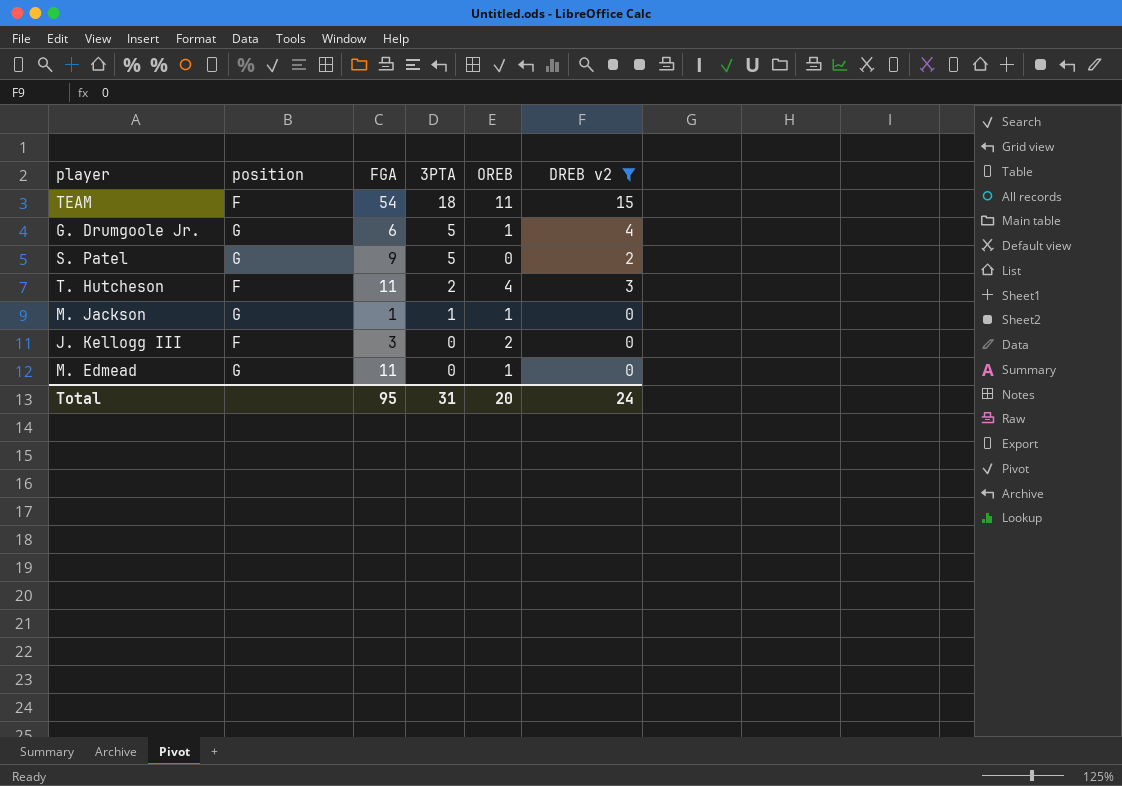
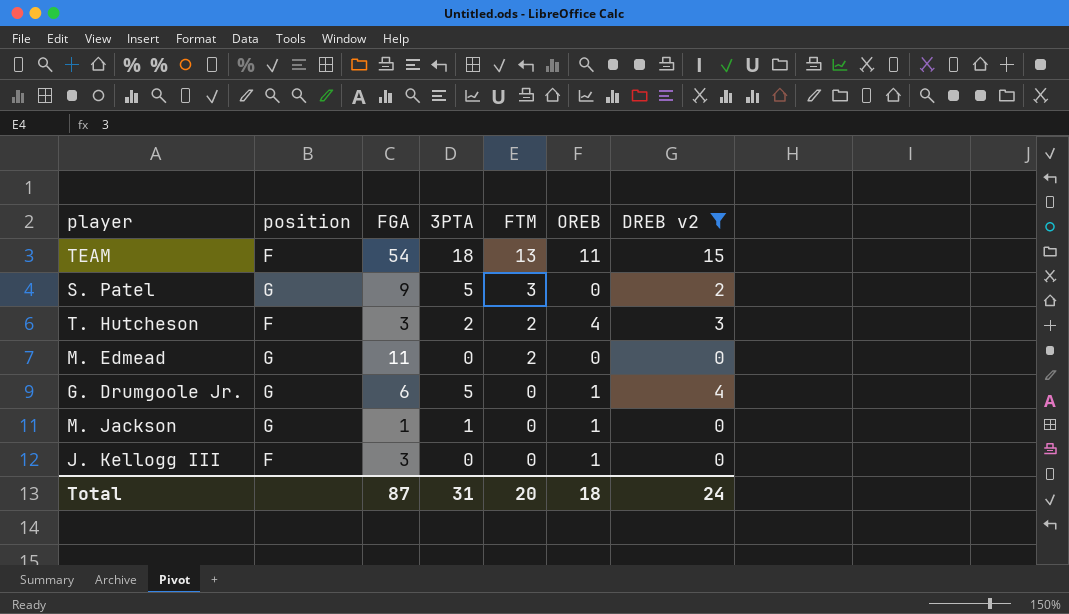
row order: 3PTA descending -> FTM descending
column FTM | position: none -> 5
T. Hutcheson | FGA: 11 -> 3
M. Edmead | OREB: 1 -> 0
J. Kellogg III | OREB: 2 -> 1
Total | FGA: 95 -> 87
Total | OREB: 20 -> 18

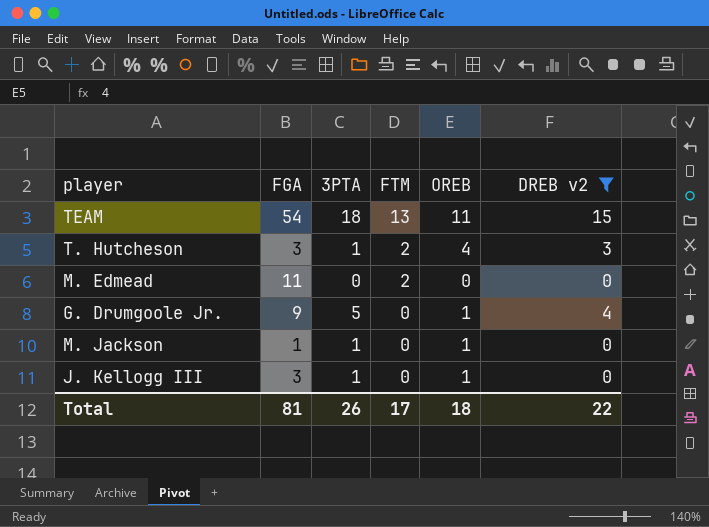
column position | position: 2 -> none
row S. Patel: G | 9 | 5 | 3 | 0 | 2 -> none
T. Hutcheson | 3PTA: 2 -> 1
G. Drumgoole Jr. | FGA: 6 -> 9
J. Kellogg III | 3PTA: 0 -> 1
Total | FGA: 87 -> 81
Total | 3PTA: 31 -> 26
Total | FTM: 20 -> 17
Total | DREB v2: 24 -> 22

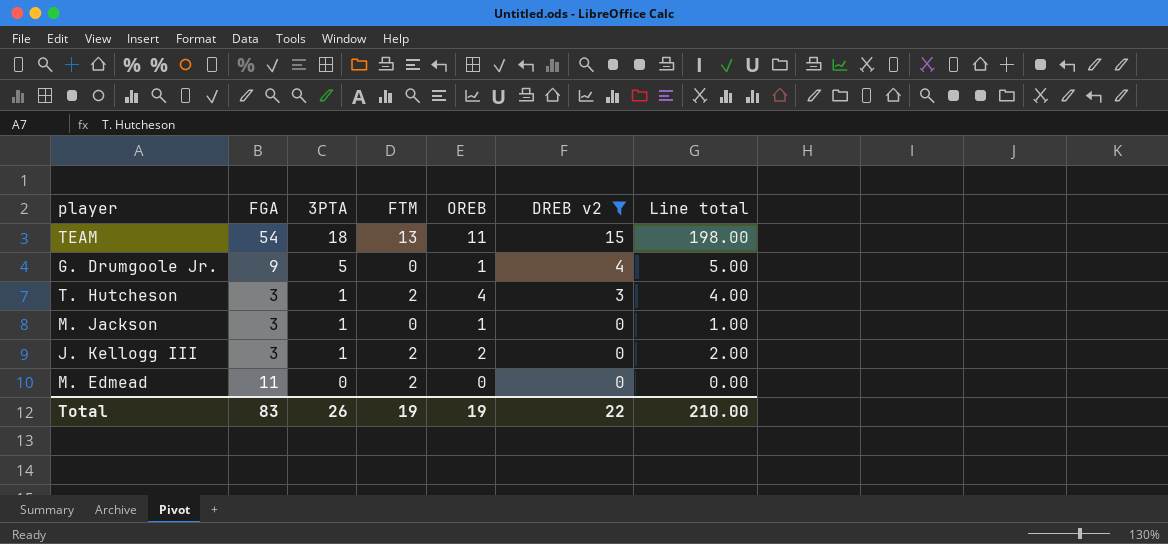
row order: FTM descending -> 3PTA descending
column Line total | formula: none -> [3PTA] * [OREB]
M. Jackson | FGA: 1 -> 3
J. Kellogg III | FTM: 0 -> 2
J. Kellogg III | OREB: 1 -> 2
Total | FGA: 81 -> 83
Total | FTM: 17 -> 19
Total | OREB: 18 -> 19

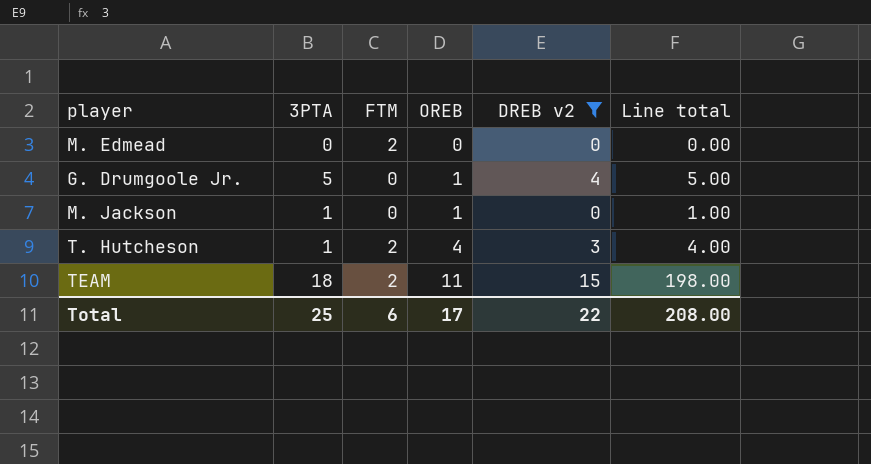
row order: 3PTA descending -> OREB ascending
column FGA | position: 2 -> none
row J. Kellogg III: 3 | 1 | 2 | 2 | 0 | 2.00 -> none
TEAM | FTM: 13 -> 2
Total | 3PTA: 26 -> 25
Total | FTM: 19 -> 6
Total | OREB: 19 -> 17
Total | Line total: 210.00 -> 208.00

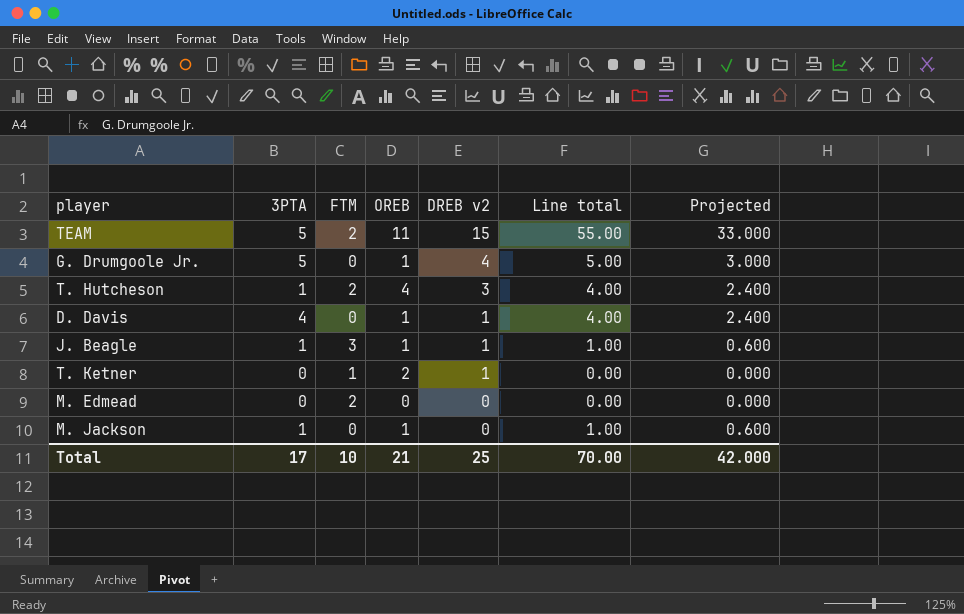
filter: DREB v2 != 1 -> none
row order: OREB ascending -> DREB v2 descending
column Projected | formula: none -> [Line total] * 0.6
TEAM | 3PTA: 18 -> 5
TEAM | Line total: 198.00 -> 55.00
Total | 3PTA: 25 -> 17
Total | FTM: 6 -> 10
Total | OREB: 17 -> 21
Total | DREB v2: 22 -> 25
Total | Line total: 208.00 -> 70.00

